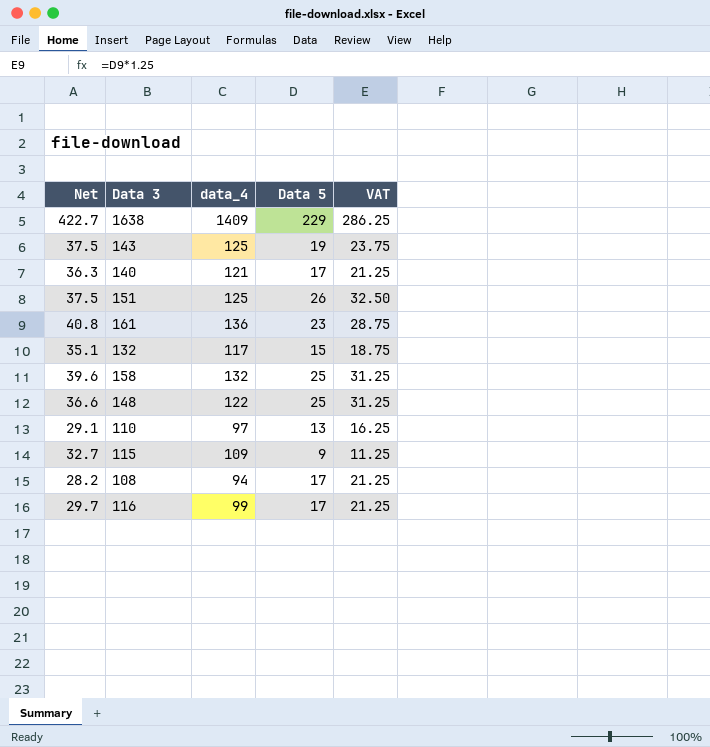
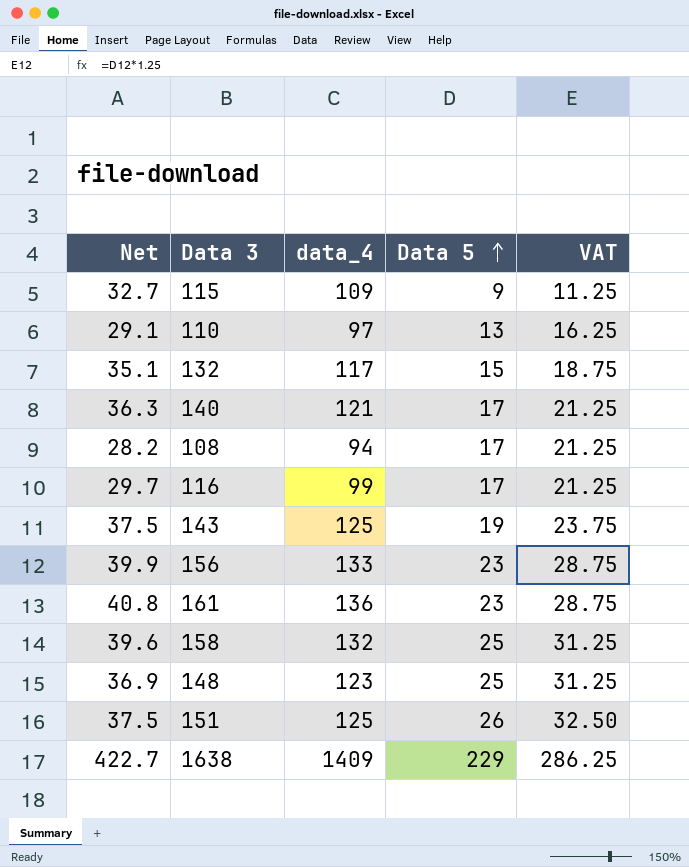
row order: none -> Data 5 ascending
row 156: none -> 39.9 | 133 | 23 | 28.75
148 | Net: 36.6 -> 36.9
148 | data_4: 122 -> 123

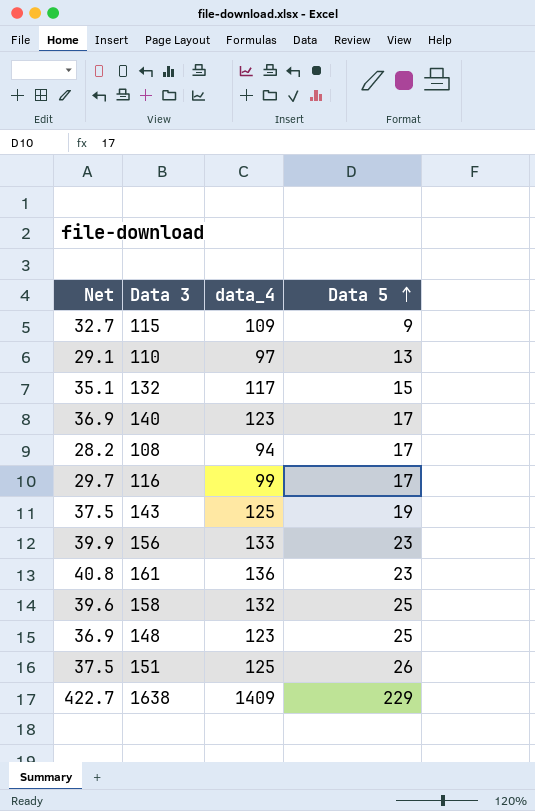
column VAT | formula: [Data 5] * 1.25 -> none
140 | Net: 36.3 -> 36.9
140 | data_4: 121 -> 123

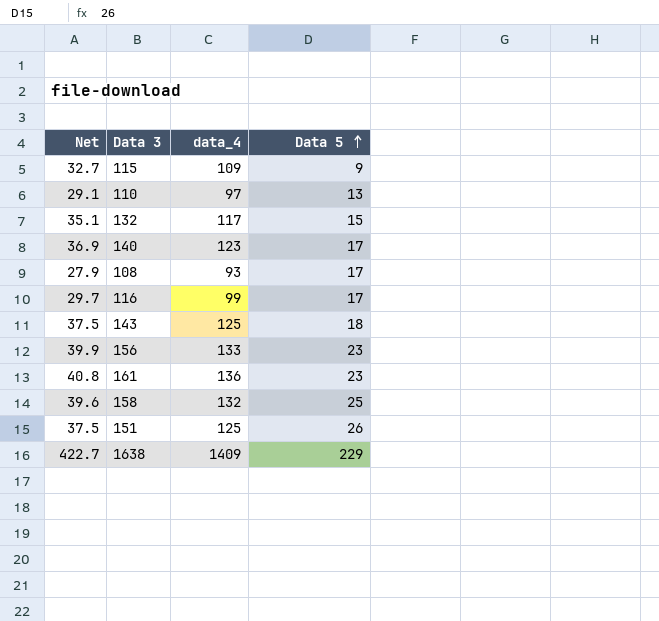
row 148: 36.9 | 123 | 25 -> none
108 | Net: 28.2 -> 27.9
108 | data_4: 94 -> 93
143 | Data 5: 19 -> 18

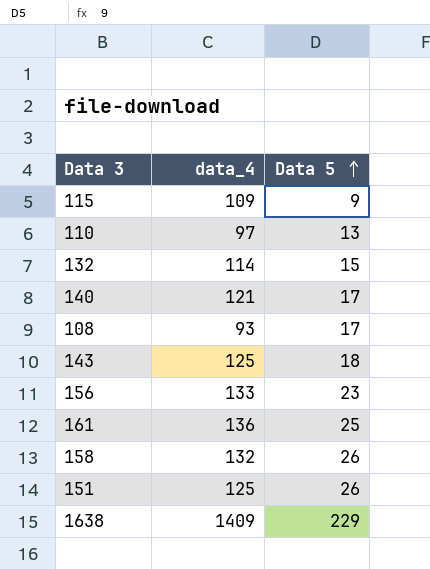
column Net | formula: [data_4] * 0.3 -> none
row 116: 29.7 | 99 | 17 -> none
132 | data_4: 117 -> 114
140 | data_4: 123 -> 121
161 | Data 5: 23 -> 25
158 | Data 5: 25 -> 26

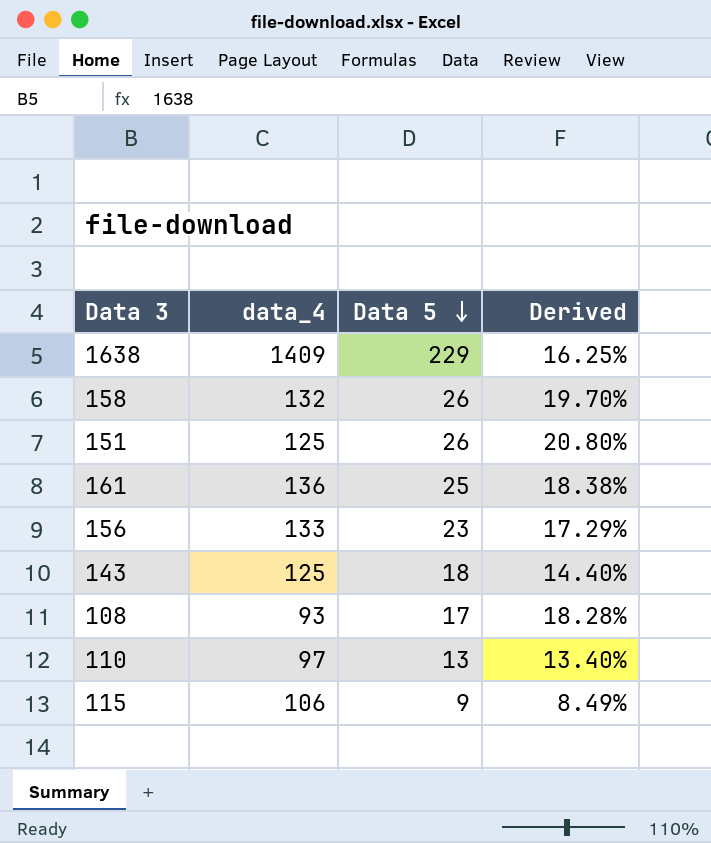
row order: Data 5 ascending -> Data 5 descending
column Derived | formula: none -> [Data 5] / [data_4]
row 132: 114 | 15 -> none
row 140: 121 | 17 -> none
115 | data_4: 109 -> 106

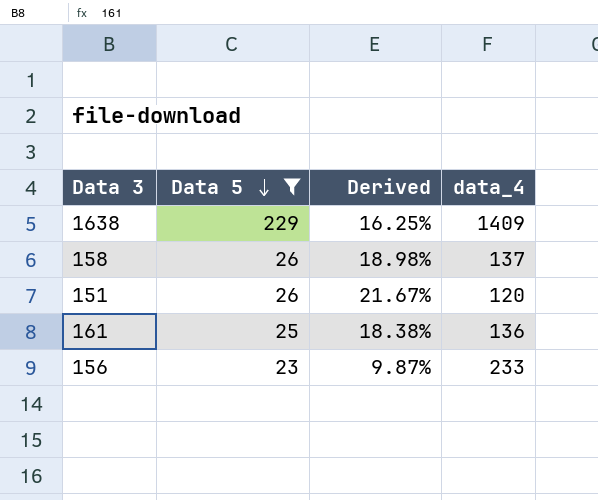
filter: none -> Data 5 >= 23
column data_4 | position: 2 -> 4
158 | Derived: 19.70% -> 18.98%
158 | data_4: 132 -> 137
151 | Derived: 20.80% -> 21.67%
151 | data_4: 125 -> 120
156 | Derived: 17.29% -> 9.87%
156 | data_4: 133 -> 233

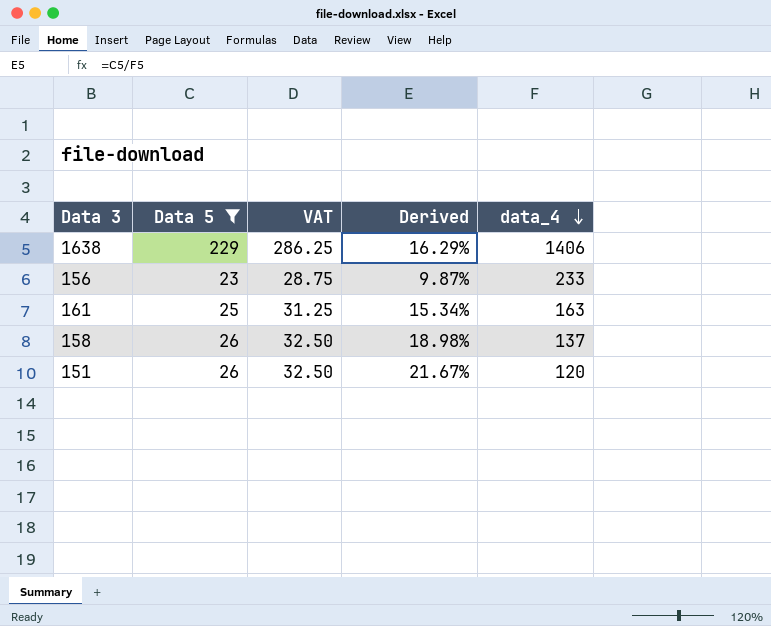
row order: Data 5 descending -> data_4 descending
column VAT | formula: none -> [Data 5] * 1.25
1638 | Derived: 16.25% -> 16.29%
1638 | data_4: 1409 -> 1406
161 | Derived: 18.38% -> 15.34%
161 | data_4: 136 -> 163

